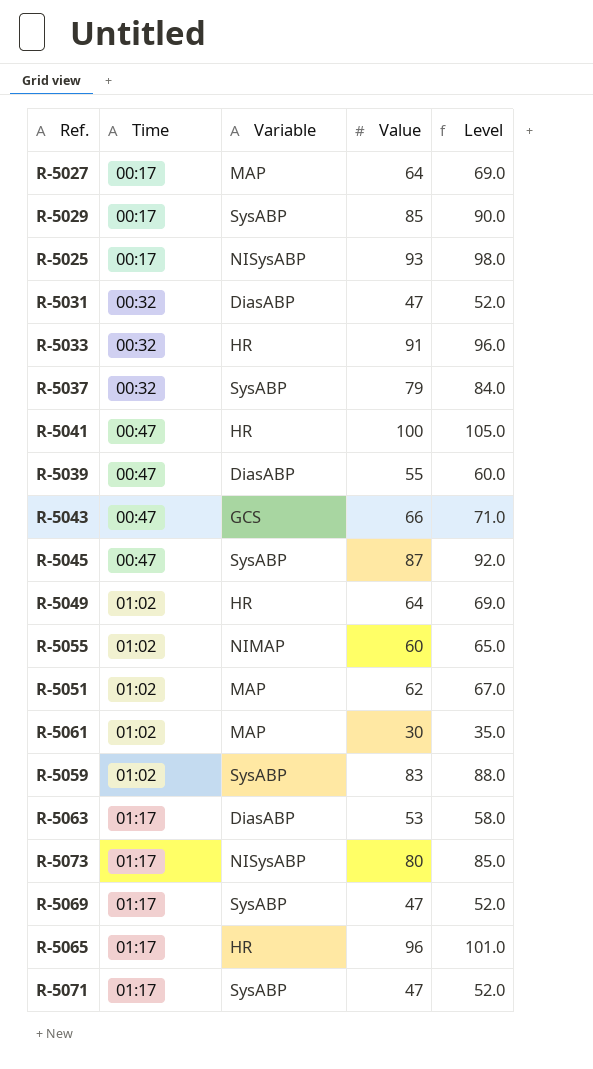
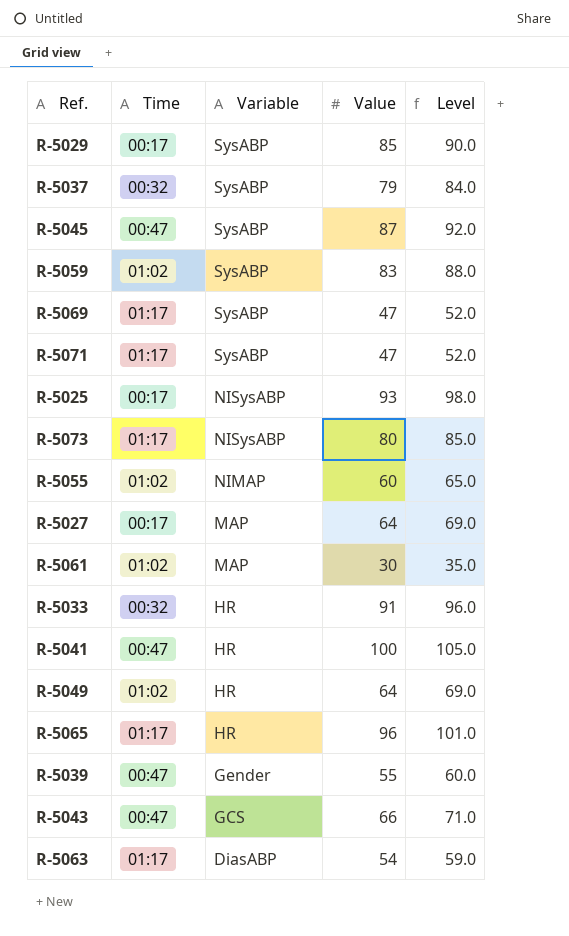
row order: Time ascending -> Variable descending
row R-5031: 00:32 | DiasABP | 47 | 52.0 -> none
row R-5051: 01:02 | MAP | 62 | 67.0 -> none
R-5039 | Variable: DiasABP -> Gender
R-5063 | Value: 53 -> 54
R-5063 | Level: 58.0 -> 59.0

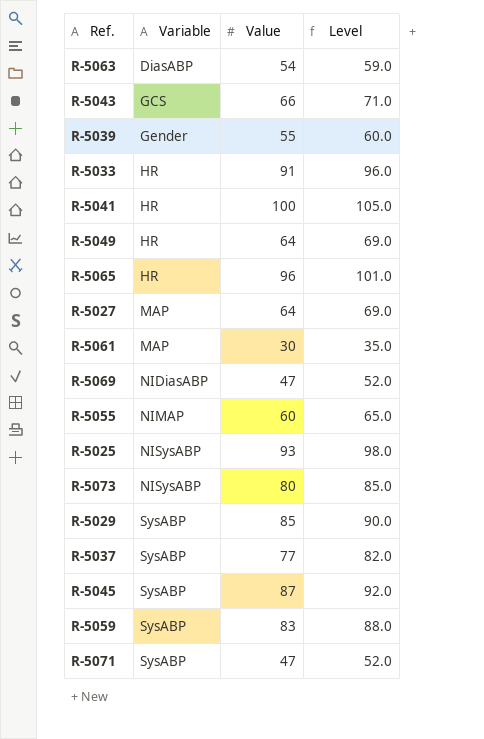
row order: Variable descending -> Variable ascending
column Time | position: 2 -> none
R-5069 | Variable: SysABP -> NIDiasABP
R-5037 | Value: 79 -> 77
R-5037 | Level: 84.0 -> 82.0

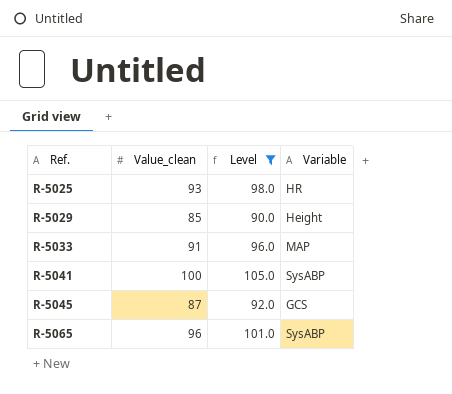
filter: none -> Level >= 90.0
row order: Variable ascending -> Ref. ascending
column name: Value -> Value_clean
column Variable | position: 2 -> 4
R-5025 | Variable: NISysABP -> HR
R-5029 | Variable: SysABP -> Height
R-5033 | Variable: HR -> MAP
R-5041 | Variable: HR -> SysABP
R-5045 | Variable: SysABP -> GCS
R-5065 | Variable: HR -> SysABP

